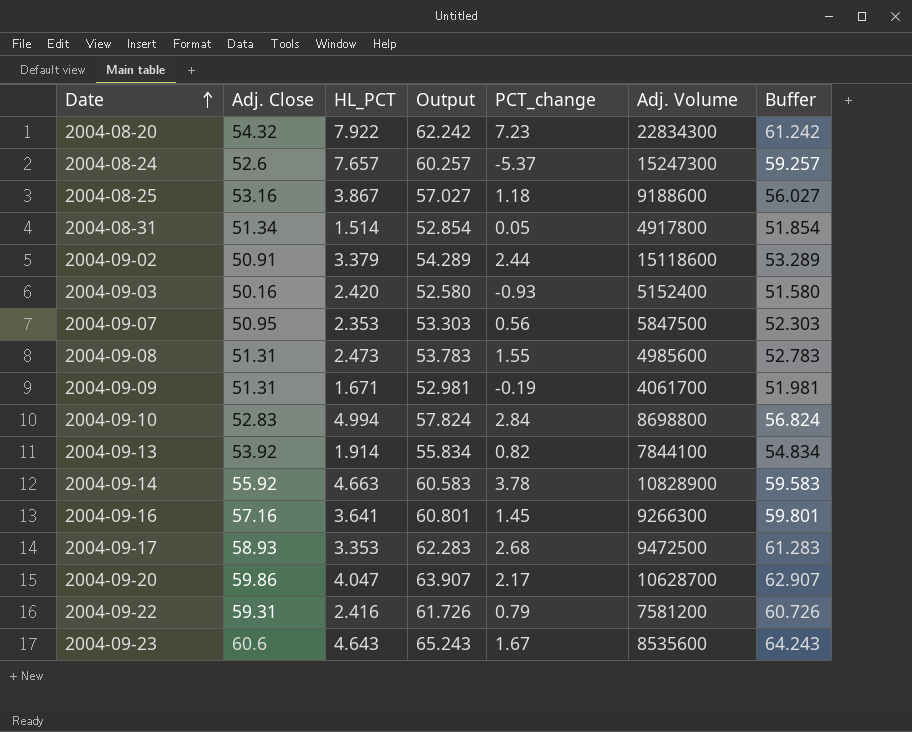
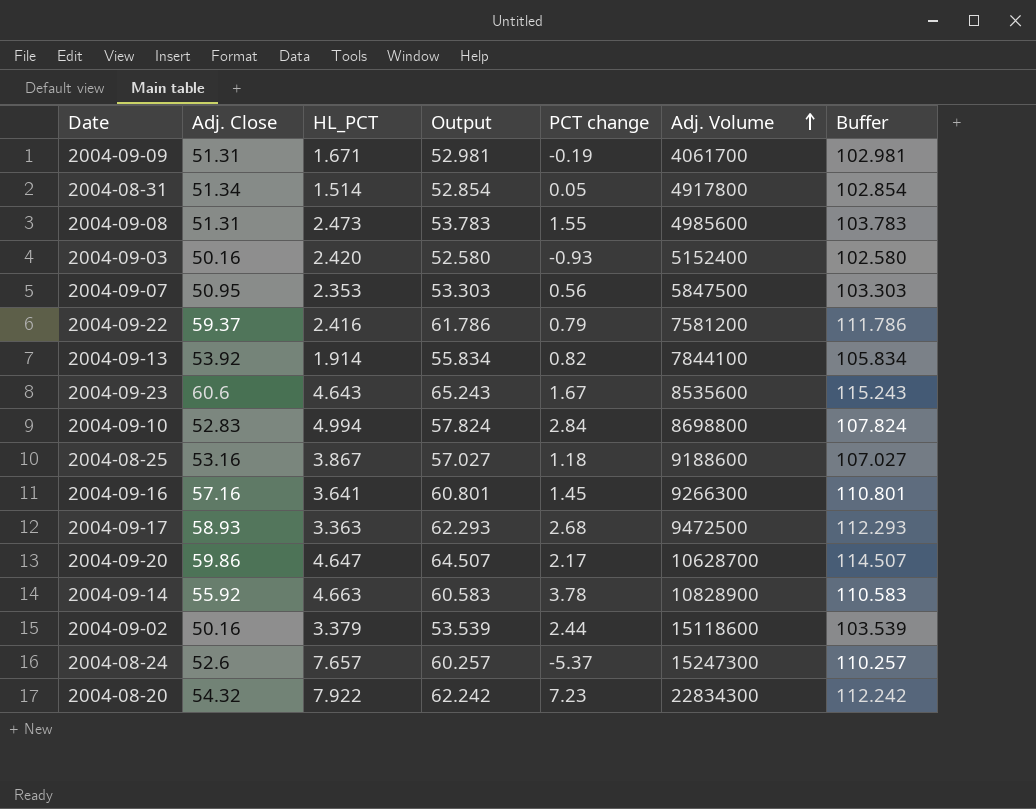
row order: Date ascending -> Adj. Volume ascending
column name: PCT_change -> PCT change
column Buffer | formula: [Output] - 1 -> [Output] + 50
2004-09-22 | Adj. Close: 59.31 -> 59.37
2004-09-22 | Output: 61.726 -> 61.786
2004-09-17 | HL_PCT: 3.353 -> 3.363
2004-09-17 | Output: 62.283 -> 62.293
2004-09-20 | HL_PCT: 4.047 -> 4.647
2004-09-20 | Output: 63.907 -> 64.507
2004-09-02 | Adj. Close: 50.91 -> 50.16
2004-09-02 | Output: 54.289 -> 53.539

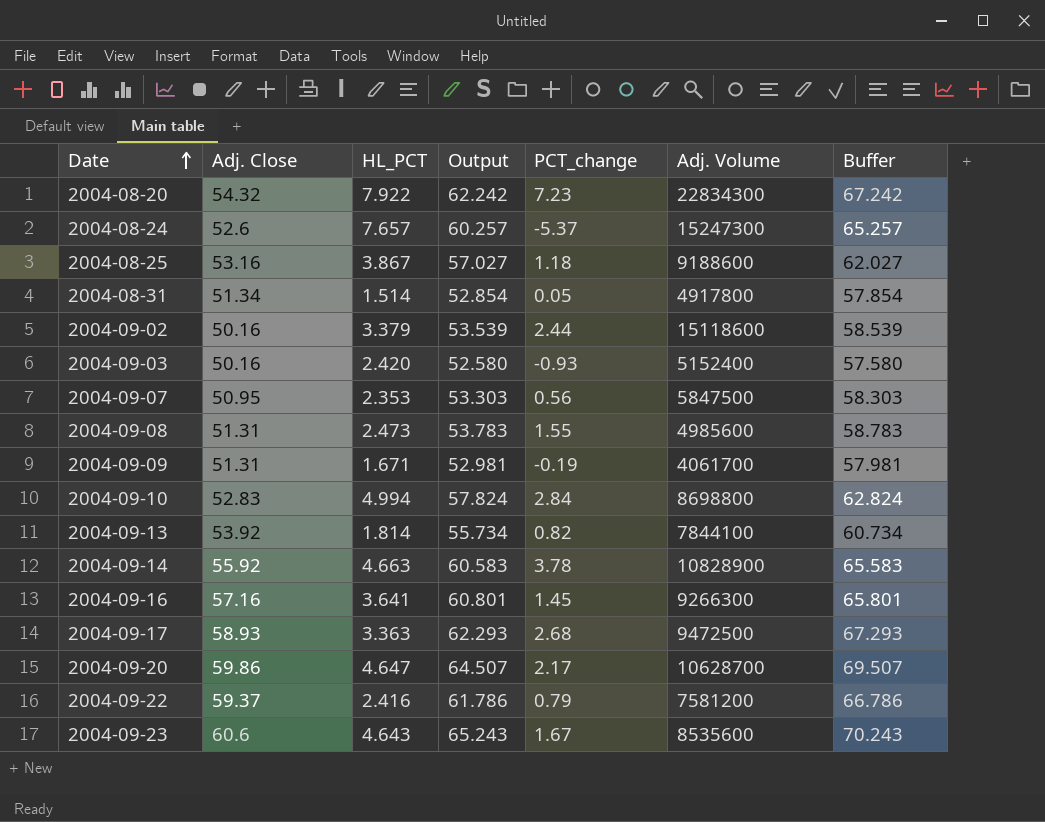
row order: Adj. Volume ascending -> Date ascending
column name: PCT change -> PCT_change
column Buffer | formula: [Output] + 50 -> [Output] + 5
2004-09-13 | HL_PCT: 1.914 -> 1.814
2004-09-13 | Output: 55.834 -> 55.734

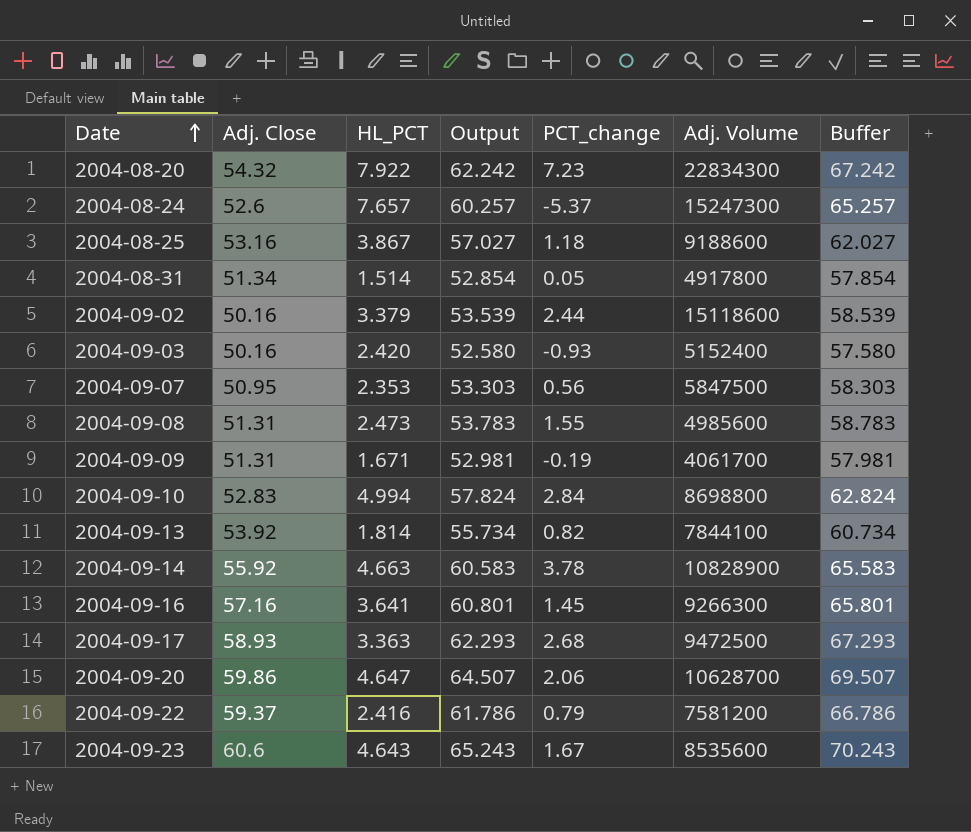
2004-09-20 | PCT_change: 2.17 -> 2.06

